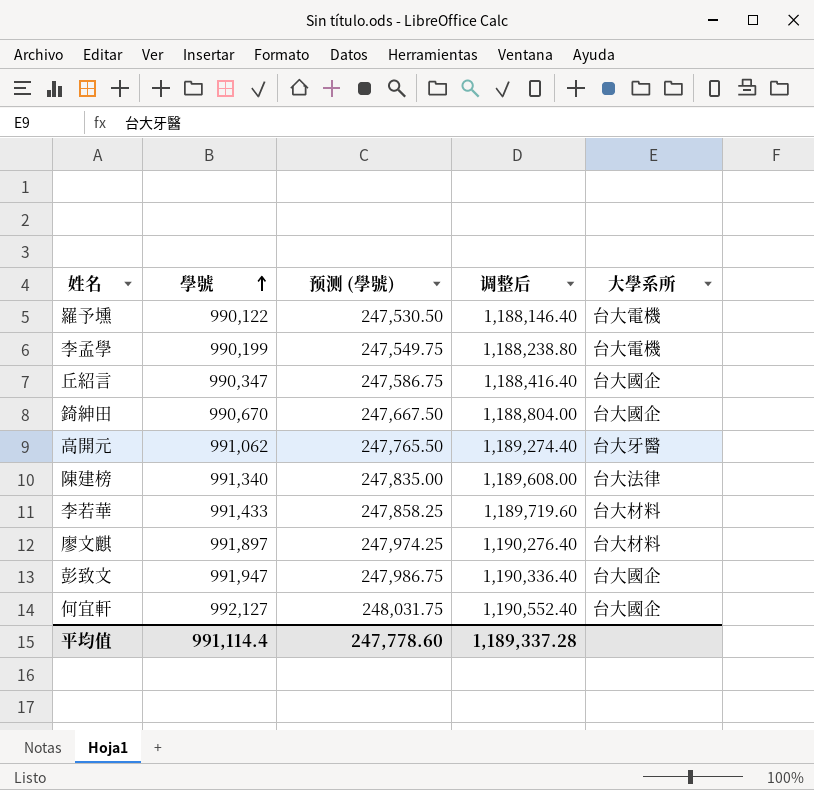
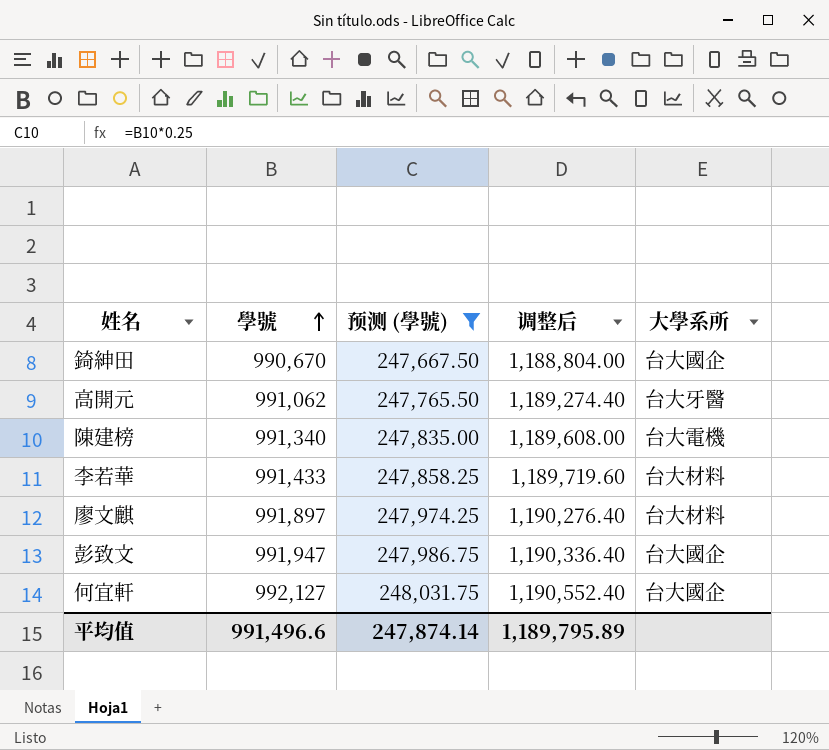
filter: none -> 预测 (學號) >= 247,667.50
陳建榜 | 大學系所: 台大法律 -> 台大電機
平均值 | 學號: 991,114.4 -> 991,496.6
平均值 | 预测 (學號): 247,778.60 -> 247,874.14
平均值 | 调整后: 1,189,337.28 -> 1,189,795.89

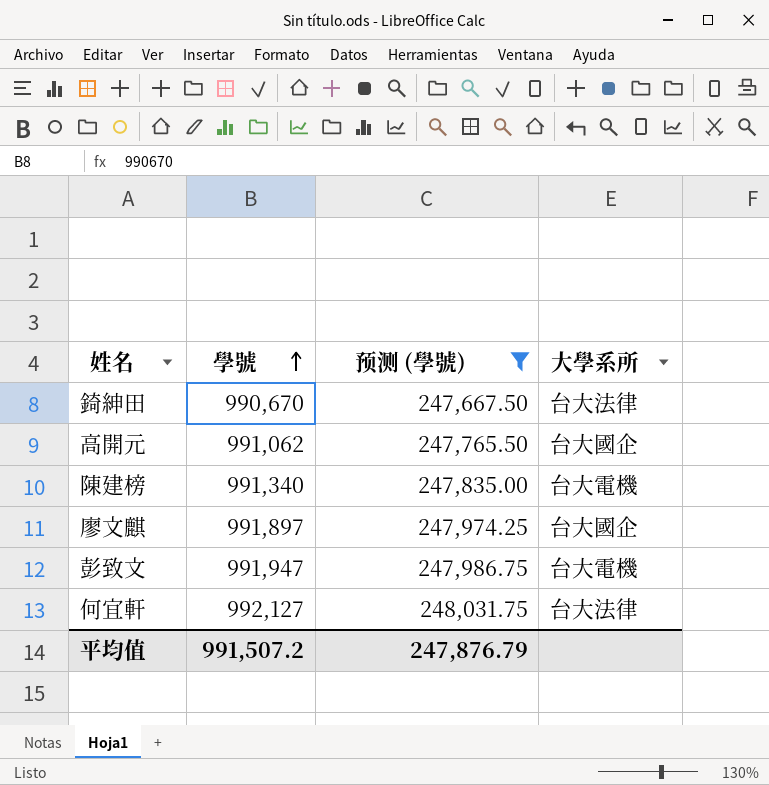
column 调整后 | formula: [學號] * 1.2 -> none
row 李若華: 991,433 | 247,858.25 | 1,189,719.60 | 台大材料 -> none
錡紳田 | 大學系所: 台大國企 -> 台大法律
高開元 | 大學系所: 台大牙醫 -> 台大國企
廖文麒 | 大學系所: 台大材料 -> 台大國企
彭致文 | 大學系所: 台大國企 -> 台大電機
何宜軒 | 大學系所: 台大國企 -> 台大法律
平均值 | 學號: 991,496.6 -> 991,507.2
平均值 | 预测 (學號): 247,874.14 -> 247,876.79

